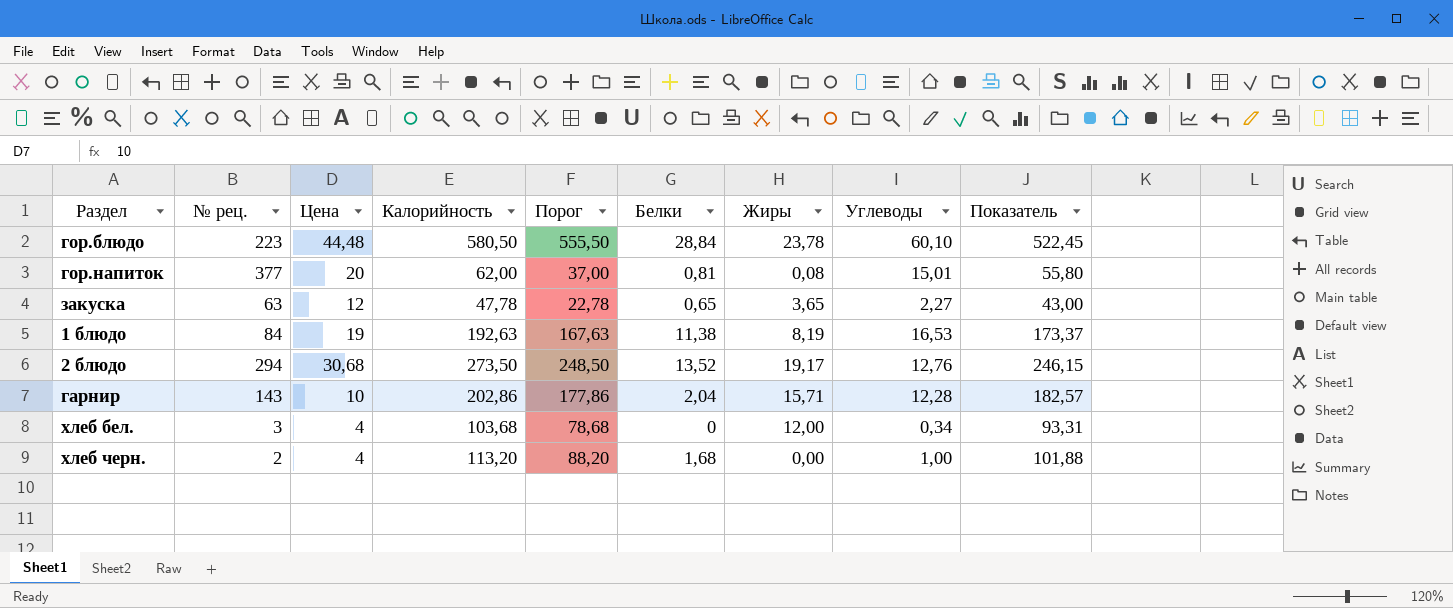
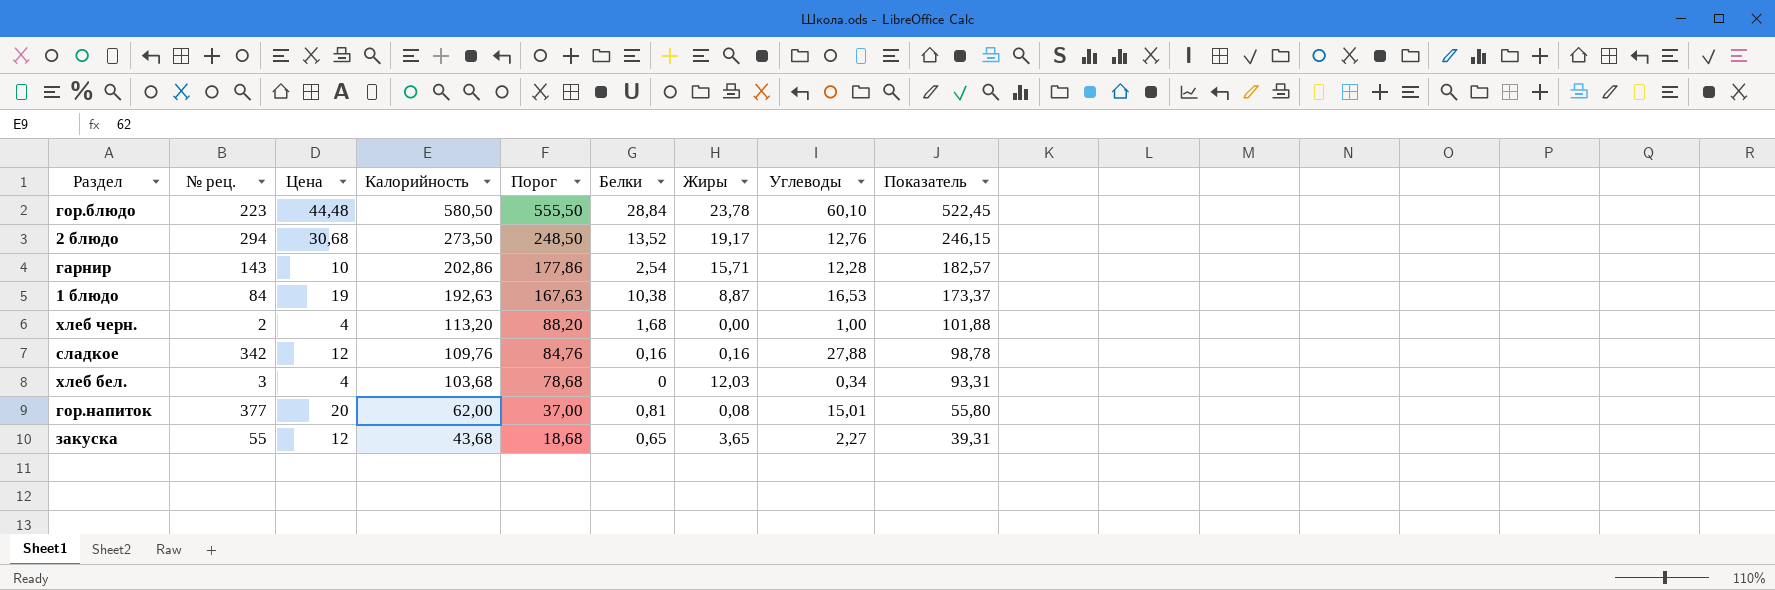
row order: none -> Калорийность descending
гарнир | Белки: 2,04 -> 2,54
1 блюдо | Белки: 11,38 -> 10,38
1 блюдо | Жиры: 8,19 -> 8,87
row сладкое: none -> 342 | 12 | 109,76 | 84,76 | 0,16 | 0,16 | 27,88 | 98,78
хлеб бел. | Жиры: 12,00 -> 12,03
закуска | № рец.: 63 -> 55
закуска | Калорийность: 47,78 -> 43,68
закуска | Порог: 22,78 -> 18,68
закуска | Показатель: 43,00 -> 39,31

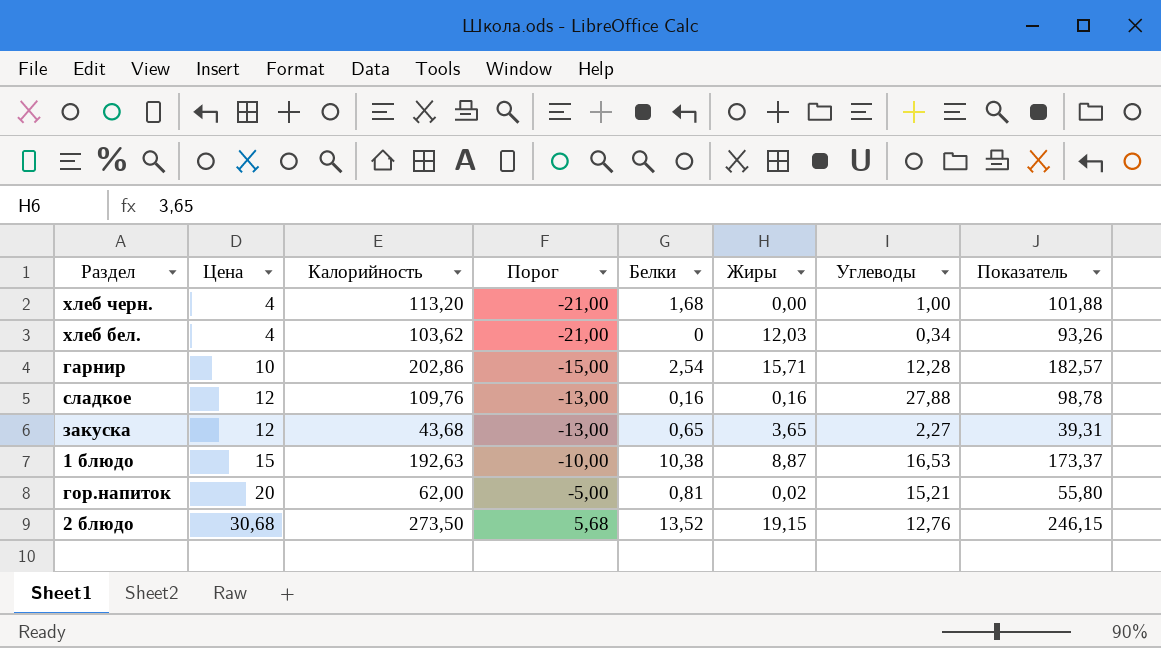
row order: Калорийность descending -> Цена ascending
column № рец. | position: 2 -> none
column Порог | formula: [Калорийность] - 25 -> [Цена] - 25
row гор.блюдо: 223 | 44,48 | 580,50 | 555,50 | 28,84 | 23,78 | 60,10 | 522,45 -> none
хлеб бел. | Калорийность: 103,68 -> 103,62
хлеб бел. | Показатель: 93,31 -> 93,26
1 блюдо | Цена: 19 -> 15
гор.напиток | Жиры: 0,08 -> 0,02
гор.напиток | Углеводы: 15,01 -> 15,21
2 блюдо | Жиры: 19,17 -> 19,15

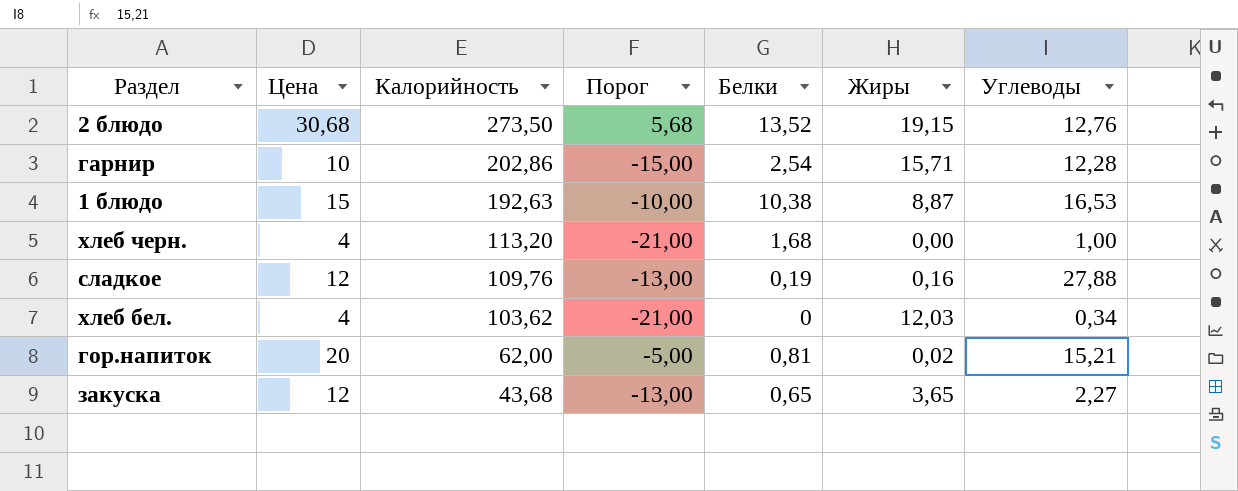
row order: Цена ascending -> Калорийность descending
column Показатель | formula: [Калорийность] * 0,9 -> none
сладкое | Белки: 0,16 -> 0,19

